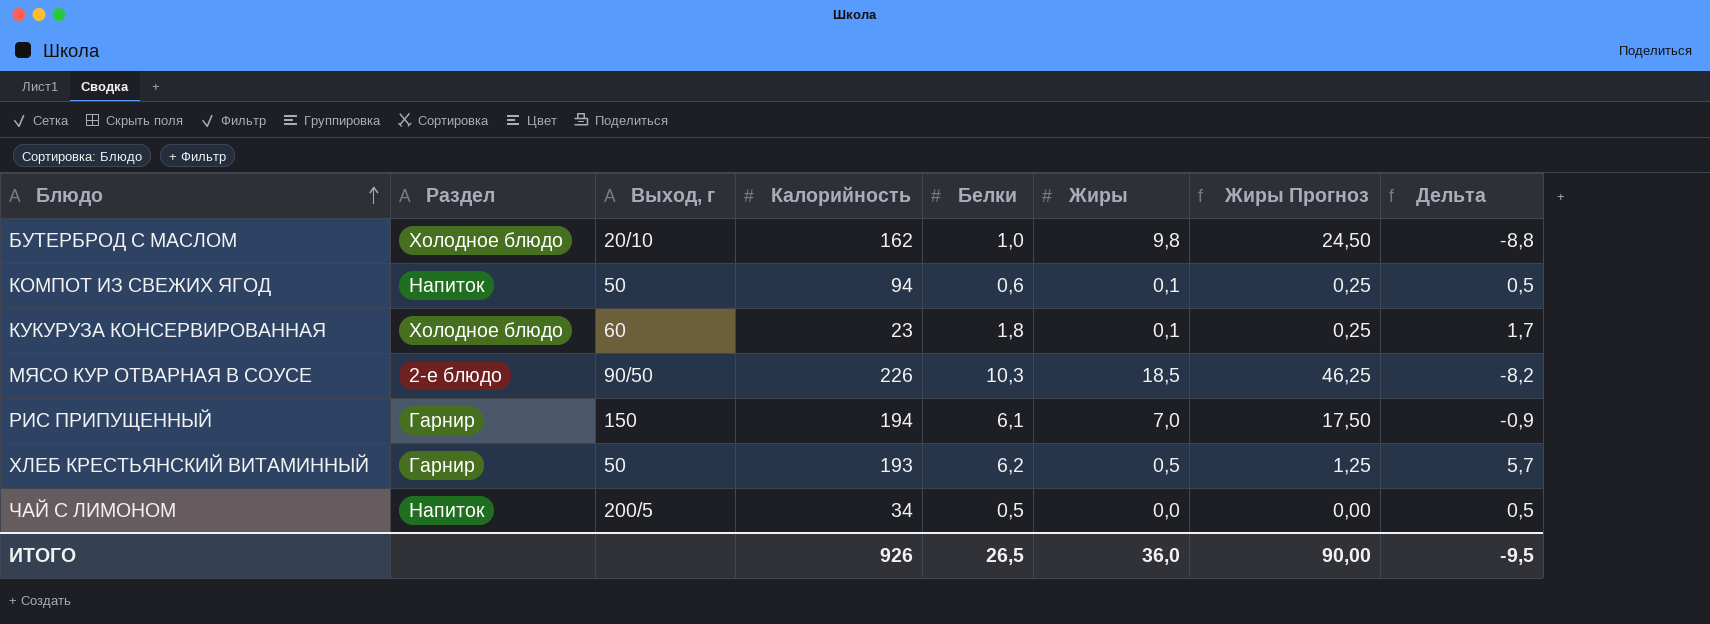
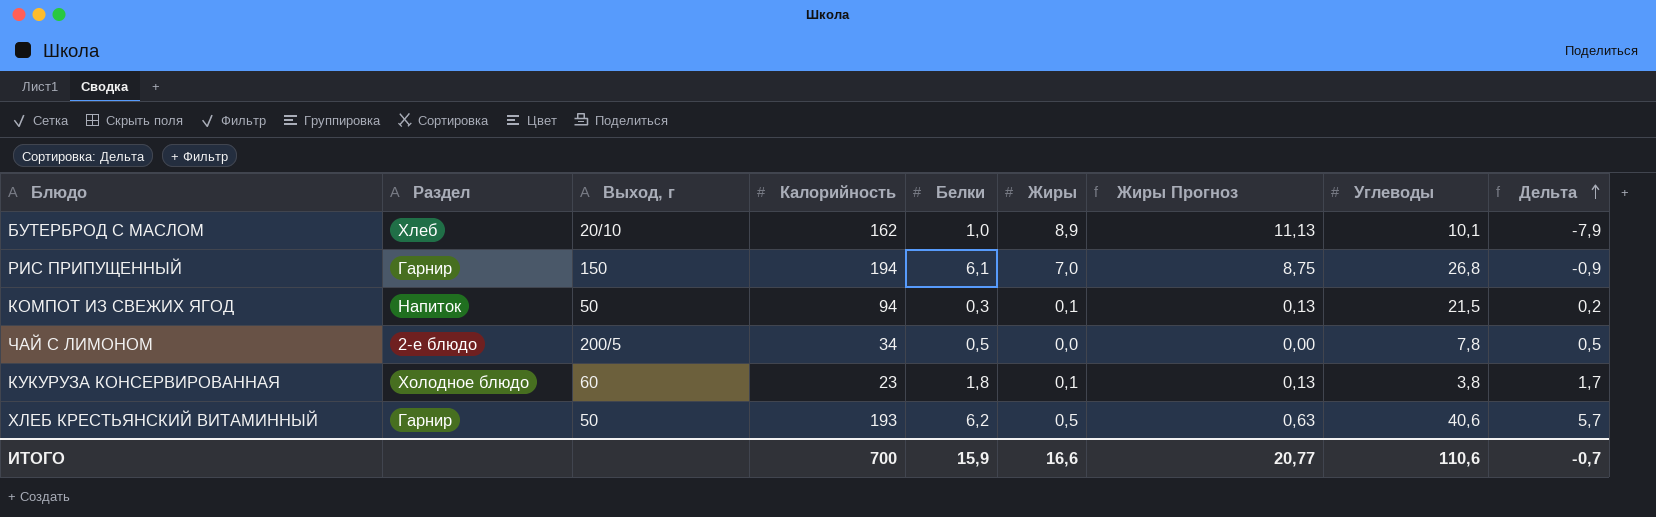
row order: Блюдо ascending -> Дельта ascending
column Жиры Прогноз | formula: [Жиры] * 2,5 -> [Жиры] * 1,25
column Углеводы | position: none -> 8
row МЯСО КУР ОТВАРНАЯ В СОУСЕ: 2-е блюдо | 90/50 | 226 | 10,3 | 18,5 | 46,25 | -8,2 -> none
БУТЕРБРОД С МАСЛОМ | Раздел: Холодное блюдо -> Хлеб
БУТЕРБРОД С МАСЛОМ | Жиры: 9,8 -> 8,9
БУТЕРБРОД С МАСЛОМ | Дельта: -8,8 -> -7,9
КОМПОТ ИЗ СВЕЖИХ ЯГОД | Белки: 0,6 -> 0,3
КОМПОТ ИЗ СВЕЖИХ ЯГОД | Дельта: 0,5 -> 0,2
ЧАЙ С ЛИМОНОМ | Раздел: Напиток -> 2-е блюдо
ИТОГО | Калорийность: 926 -> 700
ИТОГО | Белки: 26,5 -> 15,9
ИТОГО | Жиры: 36,0 -> 16,6
ИТОГО | Жиры Прогноз: 90,00 -> 20,77
ИТОГО | Дельта: -9,5 -> -0,7

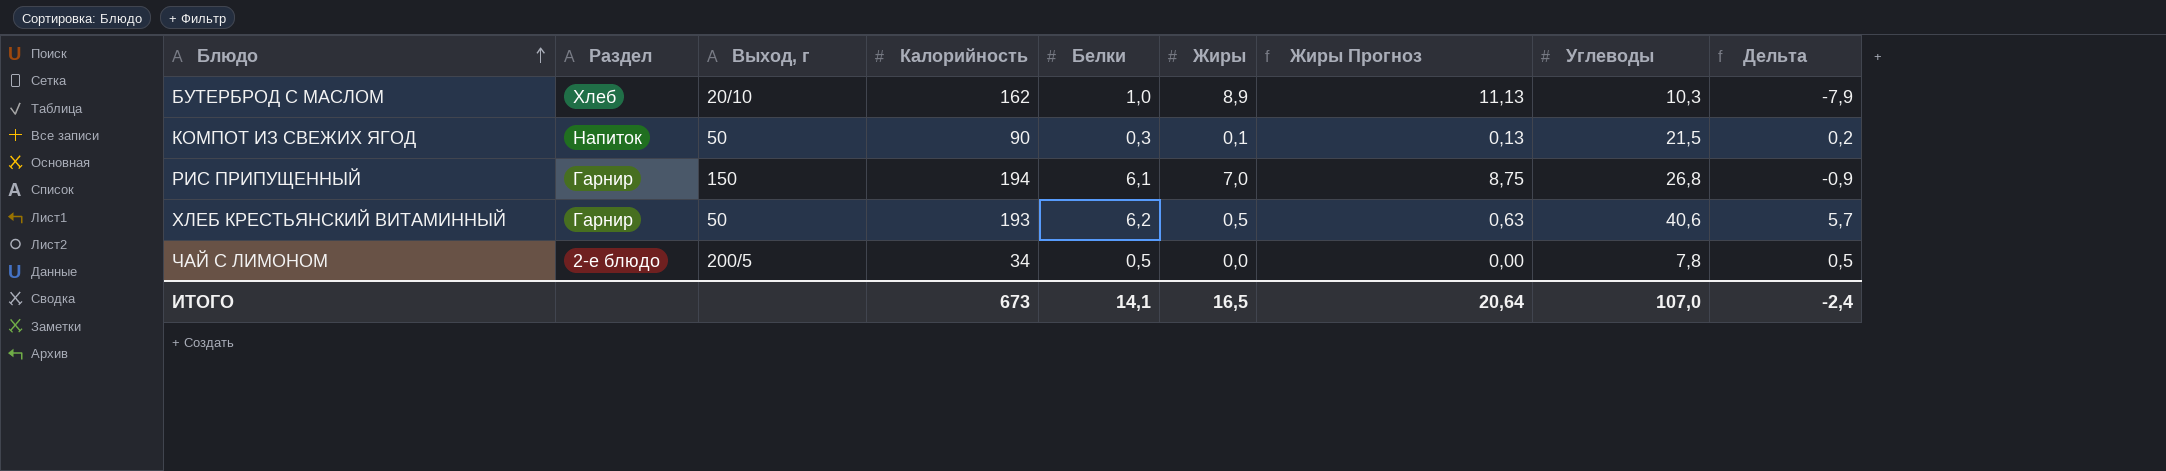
row order: Дельта ascending -> Блюдо ascending
row КУКУРУЗА КОНСЕРВИРОВАННАЯ: Холодное блюдо | 60 | 23 | 1,8 | 0,1 | 0,13 | 3,8 | 1,7 -> none
БУТЕРБРОД С МАСЛОМ | Углеводы: 10,1 -> 10,3
КОМПОТ ИЗ СВЕЖИХ ЯГОД | Калорийность: 94 -> 90
ИТОГО | Калорийность: 700 -> 673
ИТОГО | Белки: 15,9 -> 14,1
ИТОГО | Жиры: 16,6 -> 16,5
ИТОГО | Жиры Прогноз: 20,77 -> 20,64
ИТОГО | Углеводы: 110,6 -> 107,0
ИТОГО | Дельта: -0,7 -> -2,4

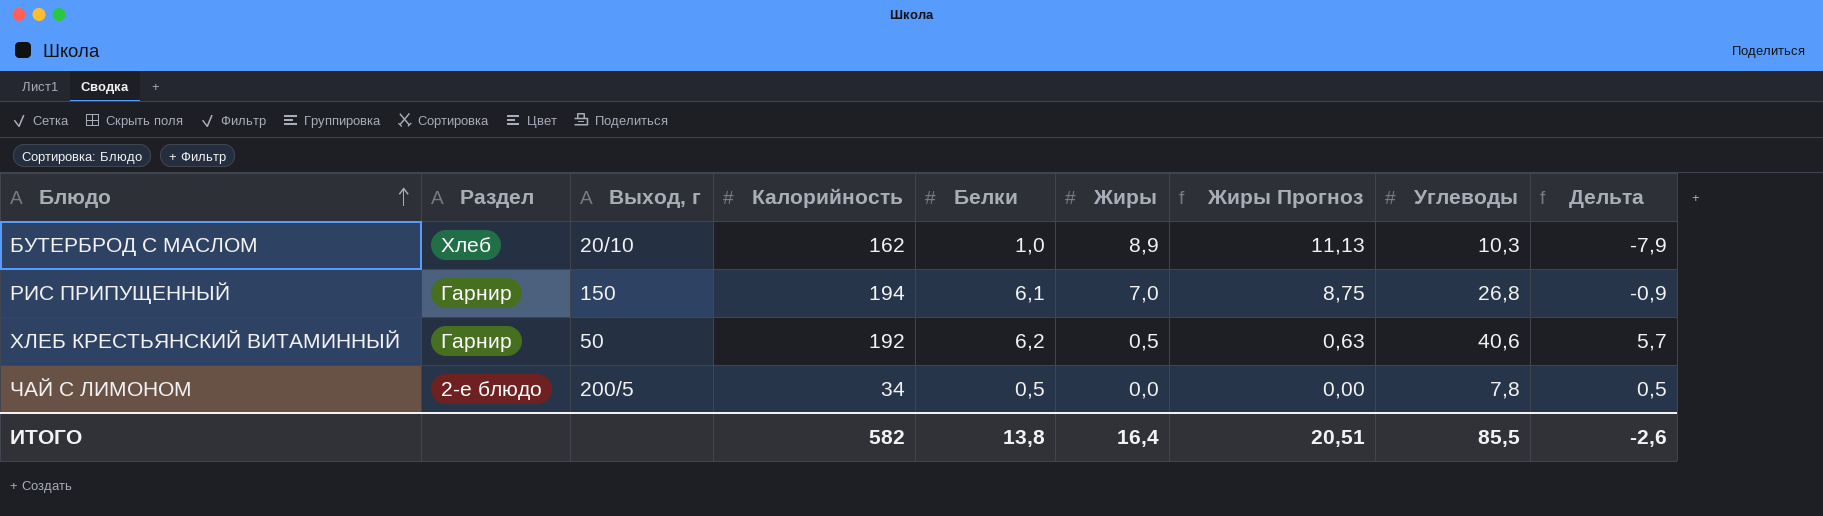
row КОМПОТ ИЗ СВЕЖИХ ЯГОД: Напиток | 50 | 90 | 0,3 | 0,1 | 0,13 | 21,5 | 0,2 -> none
ХЛЕБ КРЕСТЬЯНСКИЙ ВИТАМИННЫЙ | Калорийность: 193 -> 192
ИТОГО | Калорийность: 673 -> 582
ИТОГО | Белки: 14,1 -> 13,8
ИТОГО | Жиры: 16,5 -> 16,4
ИТОГО | Жиры Прогноз: 20,64 -> 20,51
ИТОГО | Углеводы: 107,0 -> 85,5
ИТОГО | Дельта: -2,4 -> -2,6

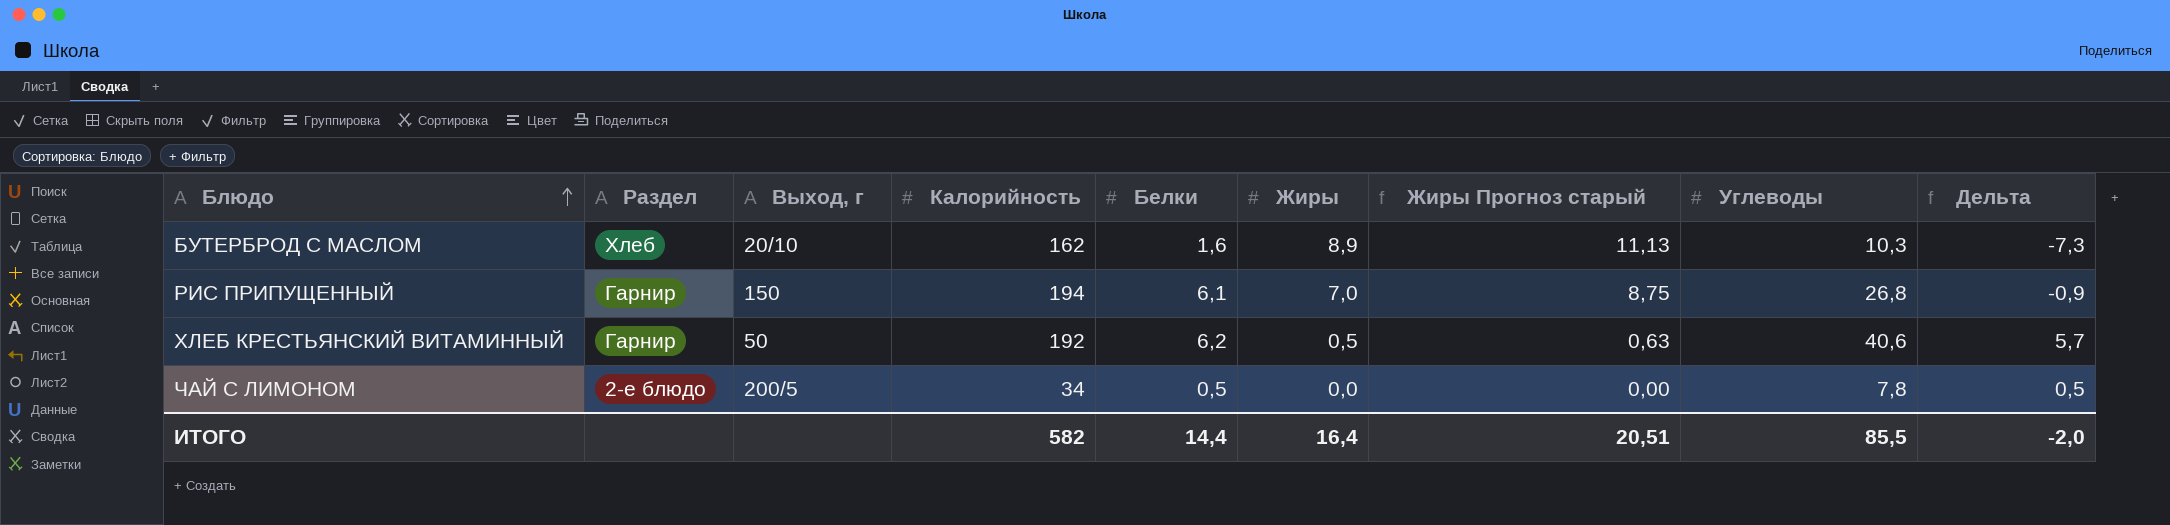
column name: Жиры Прогноз -> Жиры Прогноз старый
БУТЕРБРОД С МАСЛОМ | Белки: 1,0 -> 1,6
БУТЕРБРОД С МАСЛОМ | Дельта: -7,9 -> -7,3
ИТОГО | Белки: 13,8 -> 14,4
ИТОГО | Дельта: -2,6 -> -2,0

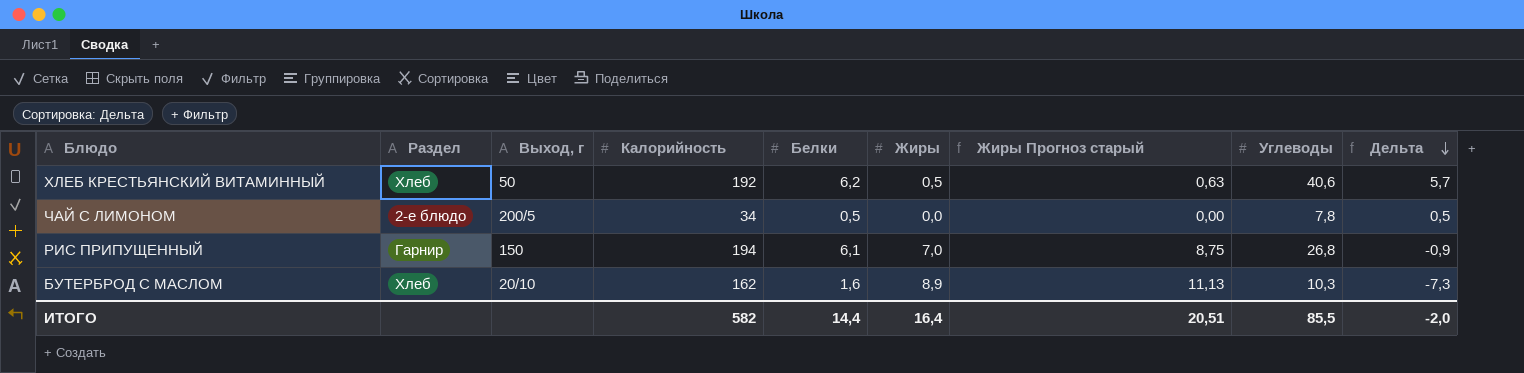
row order: Блюдо ascending -> Дельта descending
ХЛЕБ КРЕСТЬЯНСКИЙ ВИТАМИННЫЙ | Раздел: Гарнир -> Хлеб

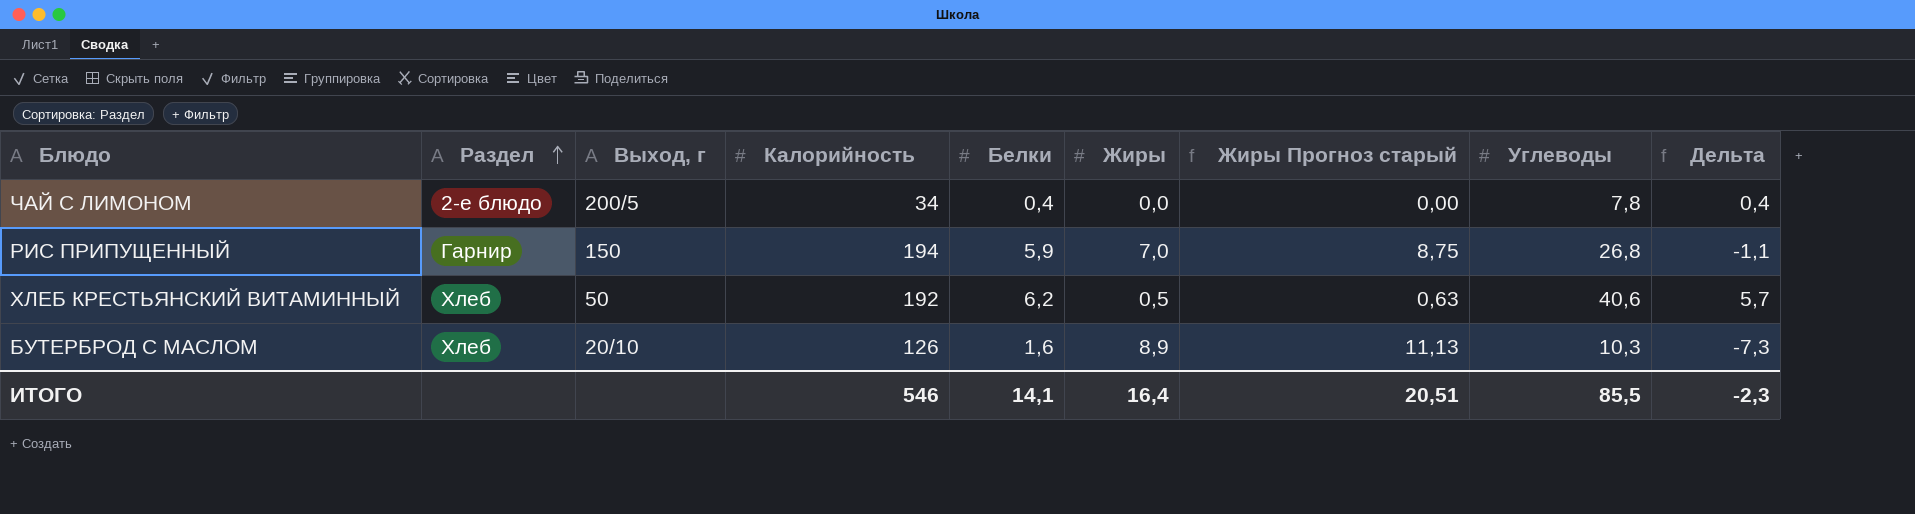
row order: Дельта descending -> Раздел ascending
ЧАЙ С ЛИМОНОМ | Белки: 0,5 -> 0,4
ЧАЙ С ЛИМОНОМ | Дельта: 0,5 -> 0,4
РИС ПРИПУЩЕННЫЙ | Белки: 6,1 -> 5,9
РИС ПРИПУЩЕННЫЙ | Дельта: -0,9 -> -1,1
БУТЕРБРОД С МАСЛОМ | Калорийность: 162 -> 126
ИТОГО | Калорийность: 582 -> 546
ИТОГО | Белки: 14,4 -> 14,1
ИТОГО | Дельта: -2,0 -> -2,3

